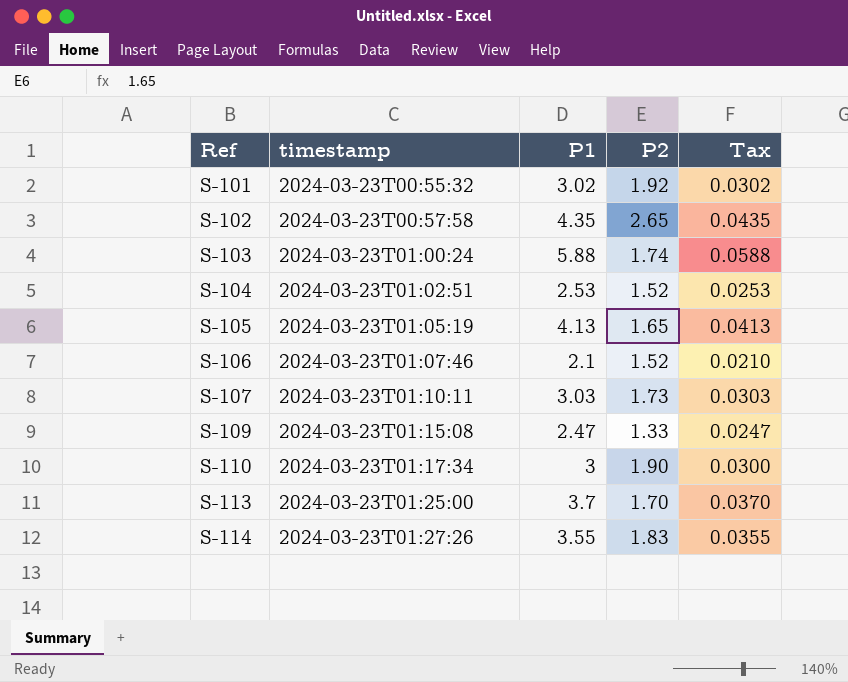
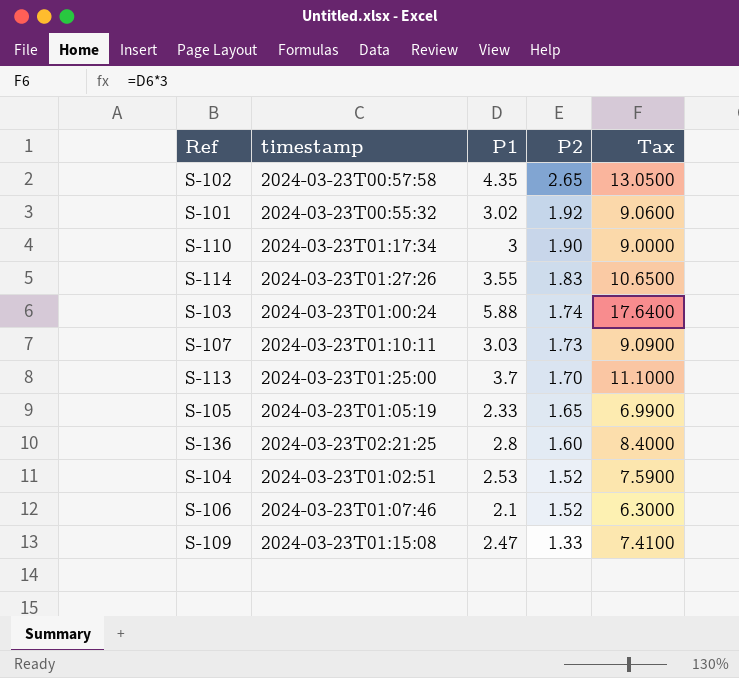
row order: Ref ascending -> P2 descending
column Tax | formula: [P1] * 0.01 -> [P1] * 3
S-105 | P1: 4.13 -> 2.33
row S-136: none -> 2024-03-23T02:21:25 | 2.8 | 1.60 | 8.4000

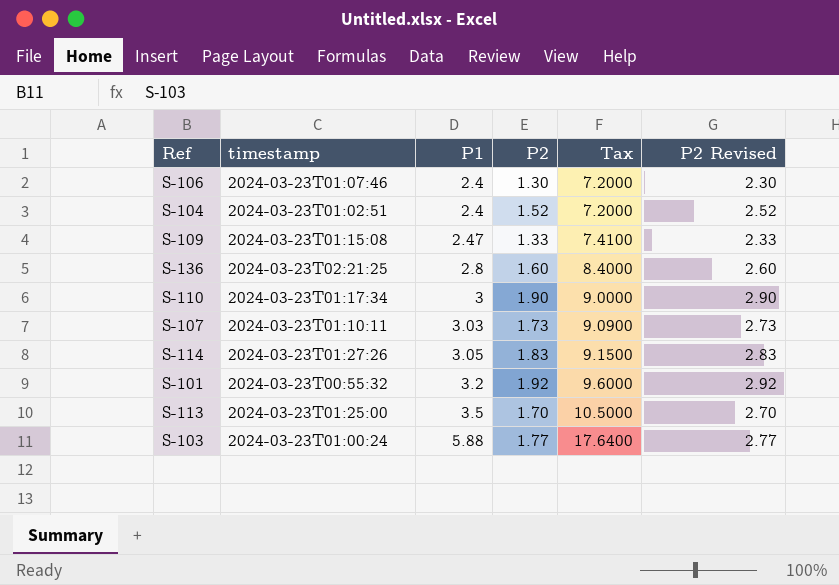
row order: P2 descending -> P1 ascending
column P2 Revised | formula: none -> [P2] + 1
row S-102: 2024-03-23T00:57:58 | 4.35 | 2.65 | 13.0500 -> none
row S-105: 2024-03-23T01:05:19 | 2.33 | 1.65 | 6.9900 -> none
S-106 | P1: 2.1 -> 2.4
S-106 | P2: 1.52 -> 1.30
S-106 | Tax: 6.3000 -> 7.2000
S-104 | P1: 2.53 -> 2.4
S-104 | Tax: 7.5900 -> 7.2000
S-114 | P1: 3.55 -> 3.05
S-114 | Tax: 10.6500 -> 9.1500
S-101 | P1: 3.02 -> 3.2
S-101 | Tax: 9.0600 -> 9.6000
S-113 | P1: 3.7 -> 3.5
S-113 | Tax: 11.1000 -> 10.5000
S-103 | P2: 1.74 -> 1.77

